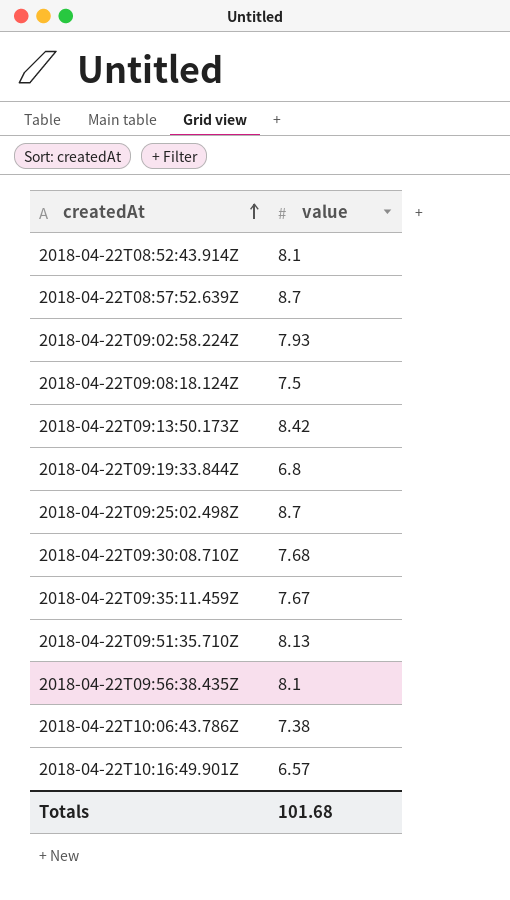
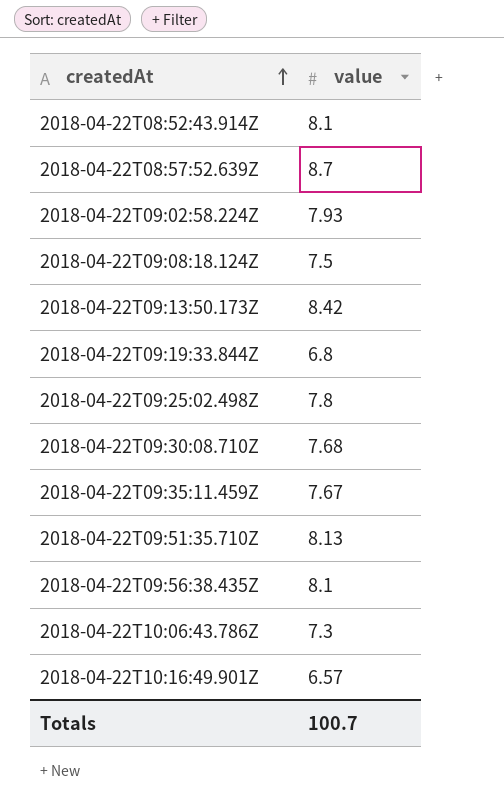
2018-04-22T09:25:02.498Z | value: 8.7 -> 7.8
2018-04-22T10:06:43.786Z | value: 7.38 -> 7.3
Totals | value: 101.68 -> 100.7

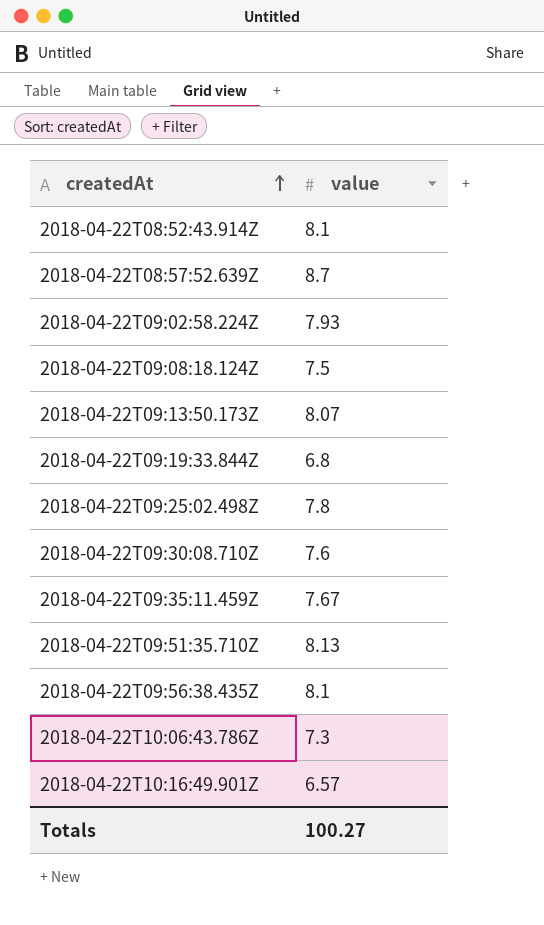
2018-04-22T09:13:50.173Z | value: 8.42 -> 8.07
2018-04-22T09:30:08.710Z | value: 7.68 -> 7.6
Totals | value: 100.7 -> 100.27

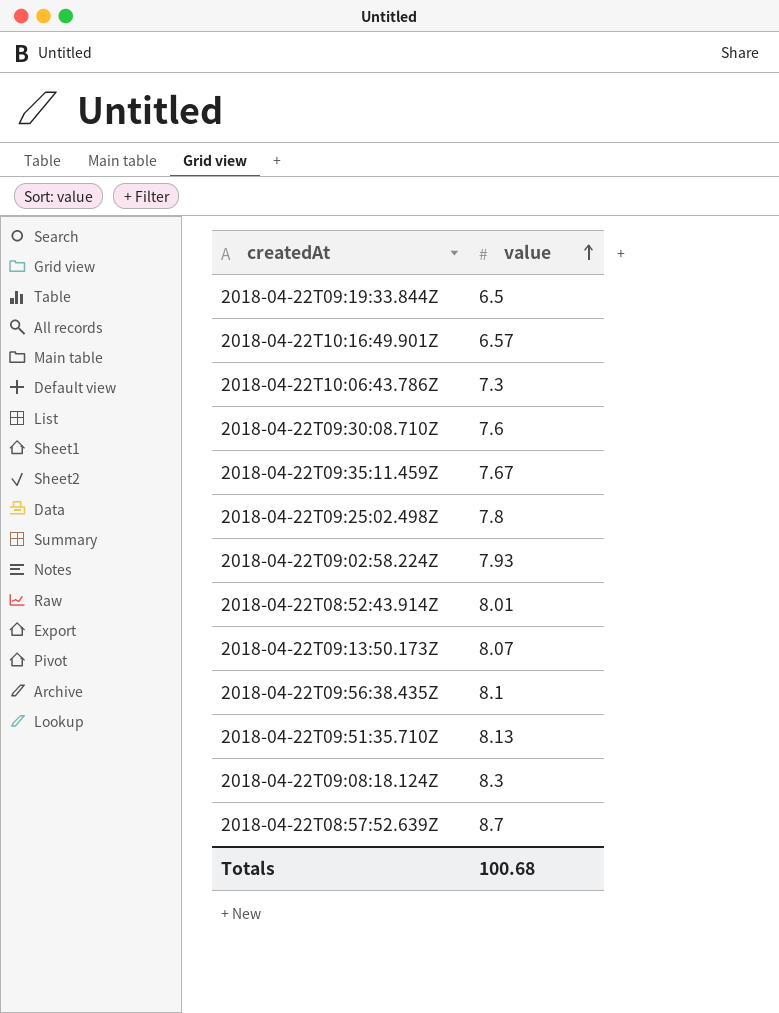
row order: createdAt ascending -> value ascending
2018-04-22T09:19:33.844Z | value: 6.8 -> 6.5
2018-04-22T08:52:43.914Z | value: 8.1 -> 8.01
2018-04-22T09:08:18.124Z | value: 7.5 -> 8.3
Totals | value: 100.27 -> 100.68

